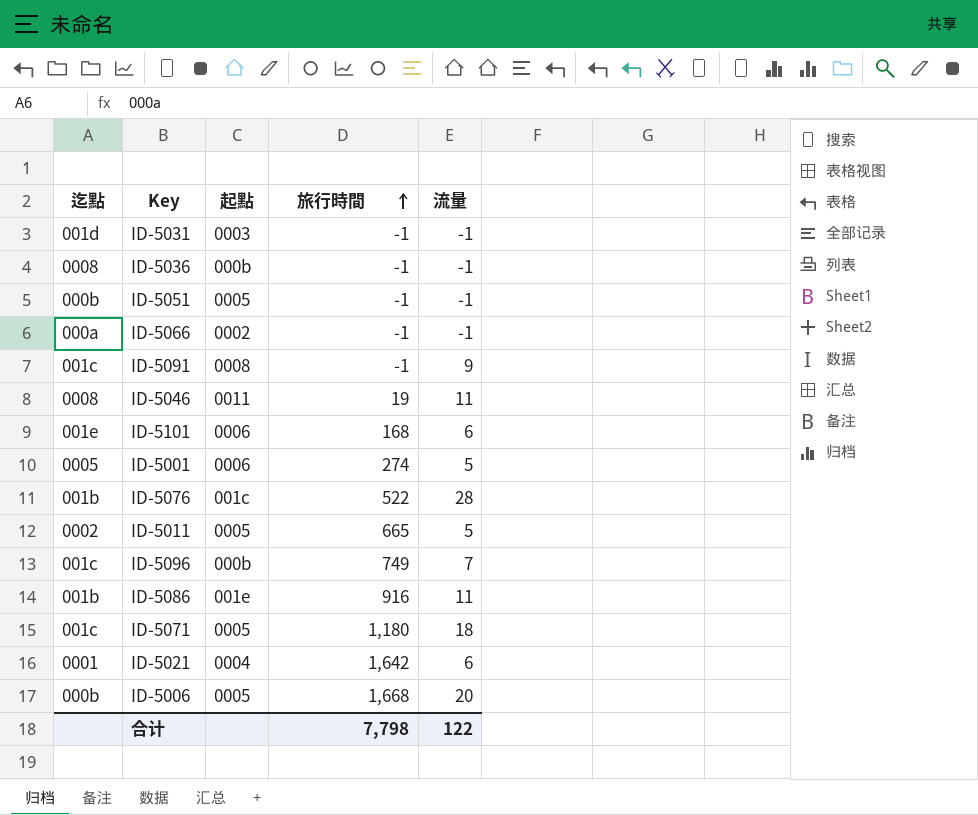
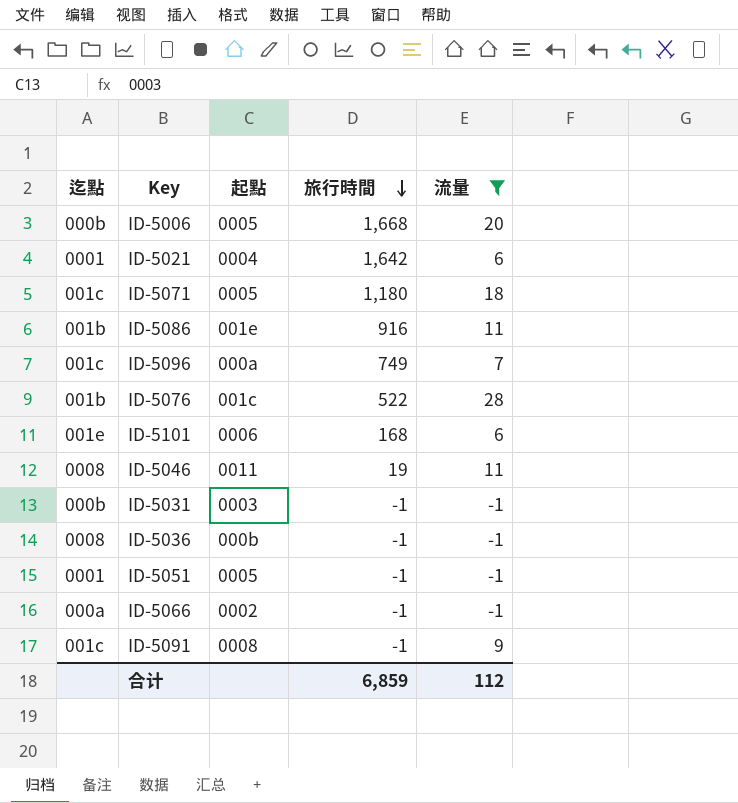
filter: none -> 流量 != 5
row order: 旅行時間 ascending -> 旅行時間 descending
ID-5096 | 起點: 000b -> 000a
ID-5031 | 迄點: 001d -> 000b
ID-5051 | 迄點: 000b -> 0001
合计 | 旅行時間: 7,798 -> 6,859
合计 | 流量: 122 -> 112

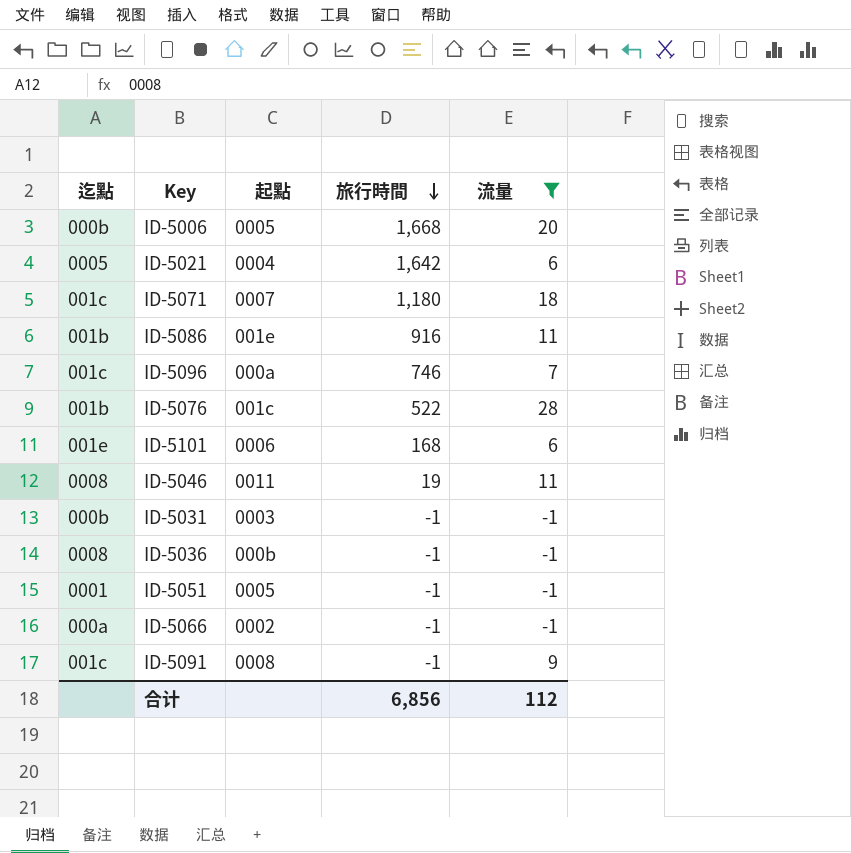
ID-5021 | 迄點: 0001 -> 0005
ID-5071 | 起點: 0005 -> 0007
ID-5096 | 旅行時間: 749 -> 746
合计 | 旅行時間: 6,859 -> 6,856

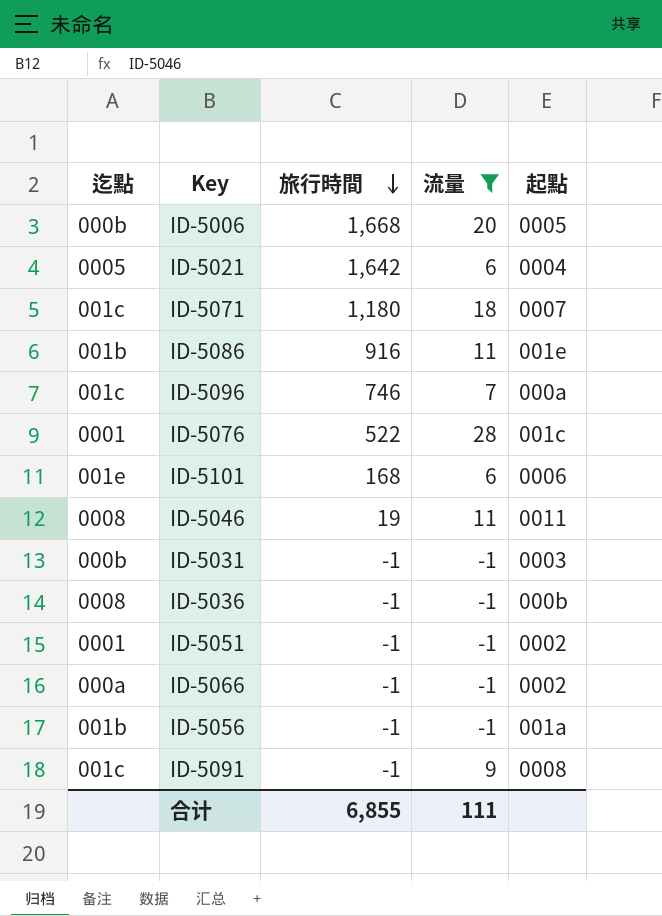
column 起點 | position: 3 -> 5
ID-5076 | 迄點: 001b -> 0001
ID-5051 | 起點: 0005 -> 0002
row ID-5056: none -> 001b | -1 | -1 | 001a
合计 | 旅行時間: 6,856 -> 6,855
合计 | 流量: 112 -> 111

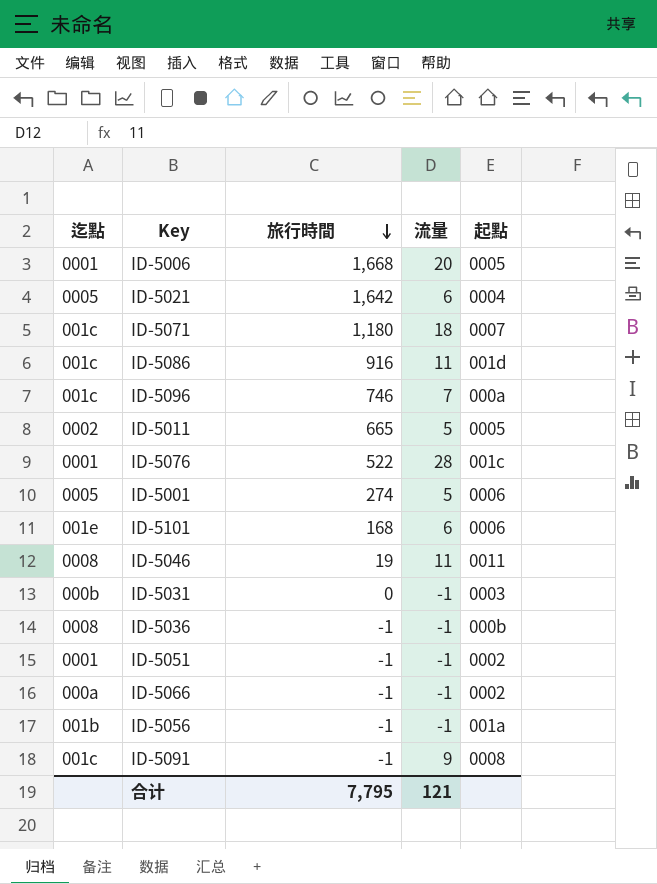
filter: 流量 != 5 -> none
ID-5006 | 迄點: 000b -> 0001
ID-5086 | 迄點: 001b -> 001c
ID-5086 | 起點: 001e -> 001d
ID-5031 | 旅行時間: -1 -> 0
合计 | 旅行時間: 6,855 -> 7,795
合计 | 流量: 111 -> 121

